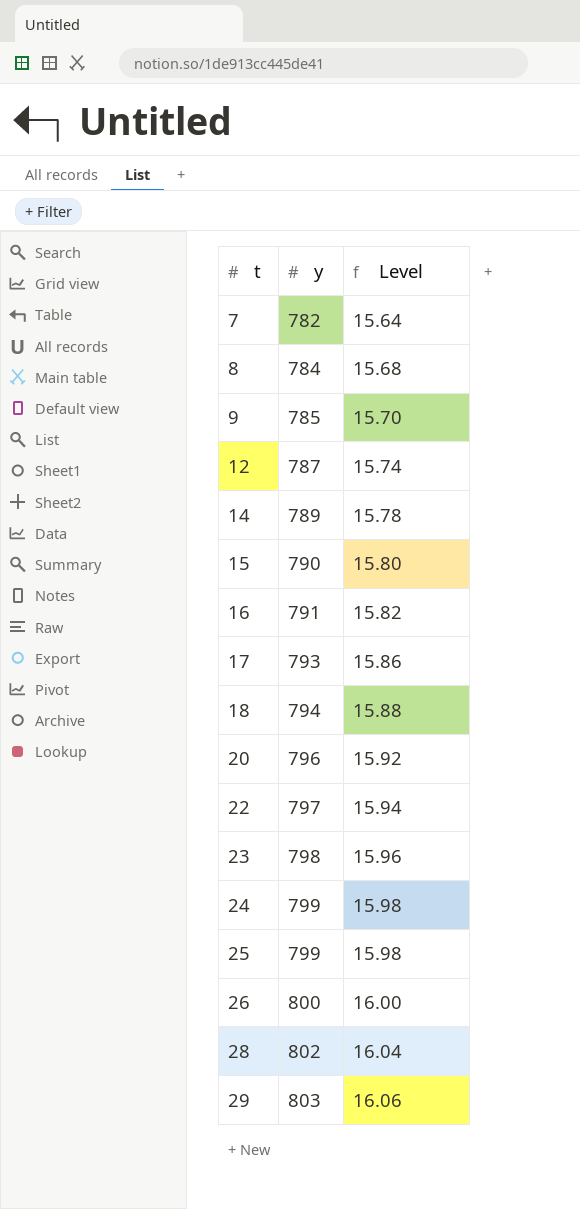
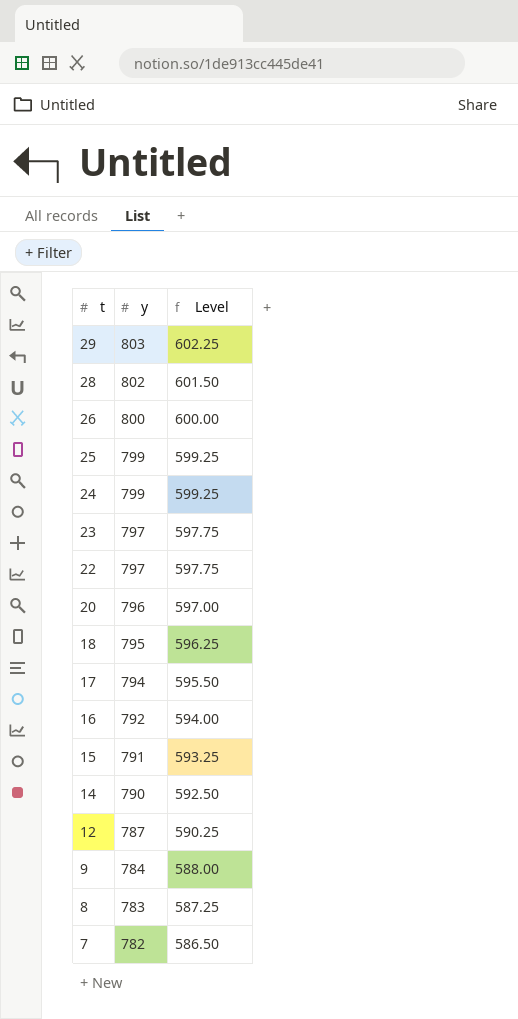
row order: t ascending -> t descending
column Level | formula: [y] * 0.02 -> [y] * 0.75
23 | y: 798 -> 797
18 | y: 794 -> 795
17 | y: 793 -> 794
16 | y: 791 -> 792
15 | y: 790 -> 791
14 | y: 789 -> 790
9 | y: 785 -> 784
8 | y: 784 -> 783

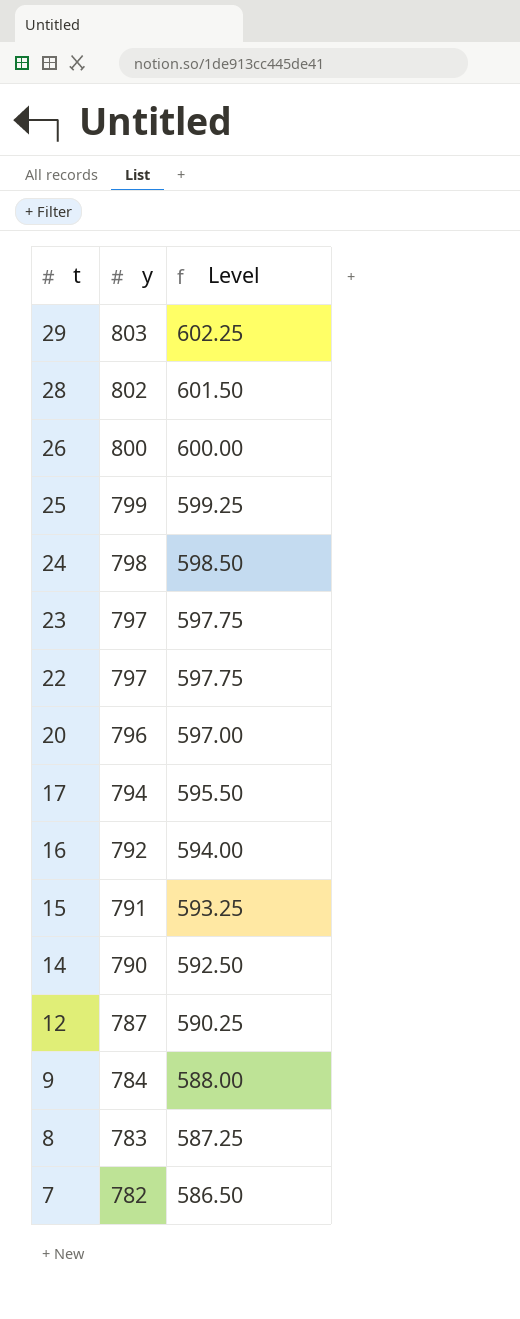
row 18: 795 | 596.25 -> none
24 | y: 799 -> 798
24 | Level: 599.25 -> 598.50

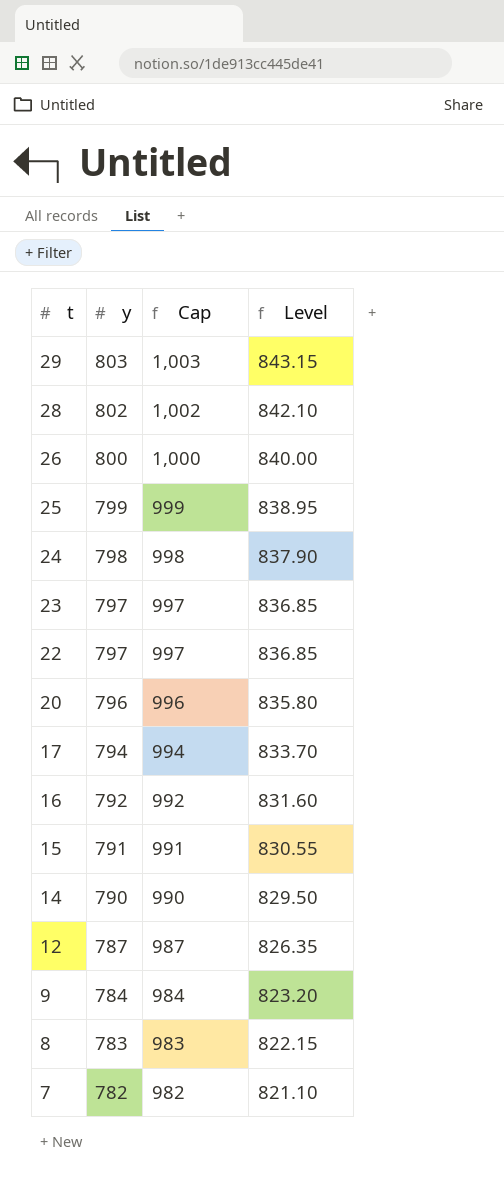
column Cap | formula: none -> [y] + 200
column Level | formula: [y] * 0.75 -> [y] * 1.05

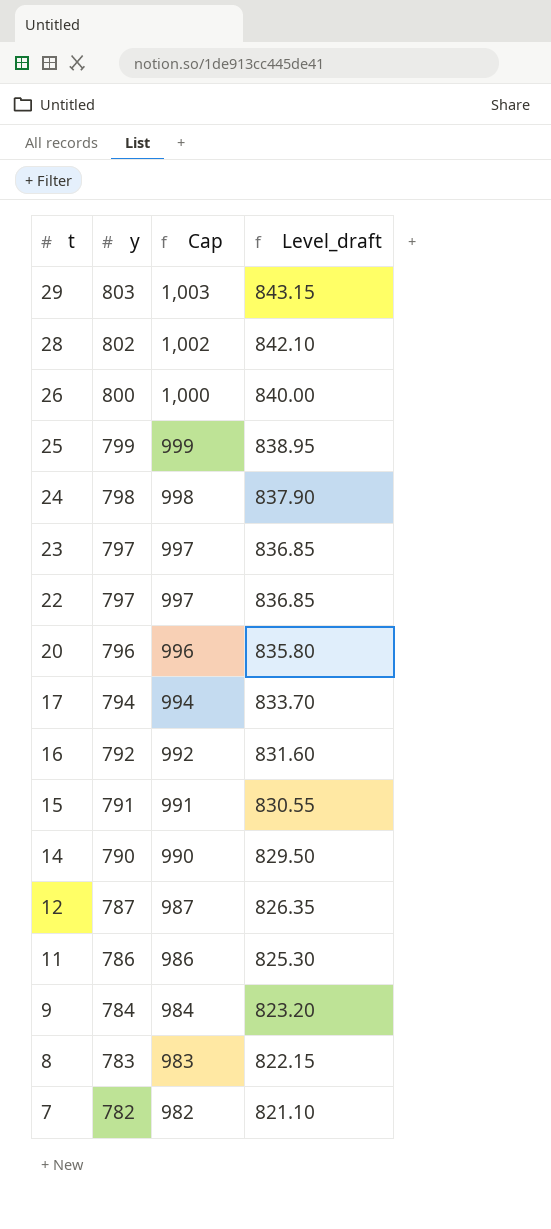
column name: Level -> Level_draft
row 11: none -> 786 | 986 | 825.30

